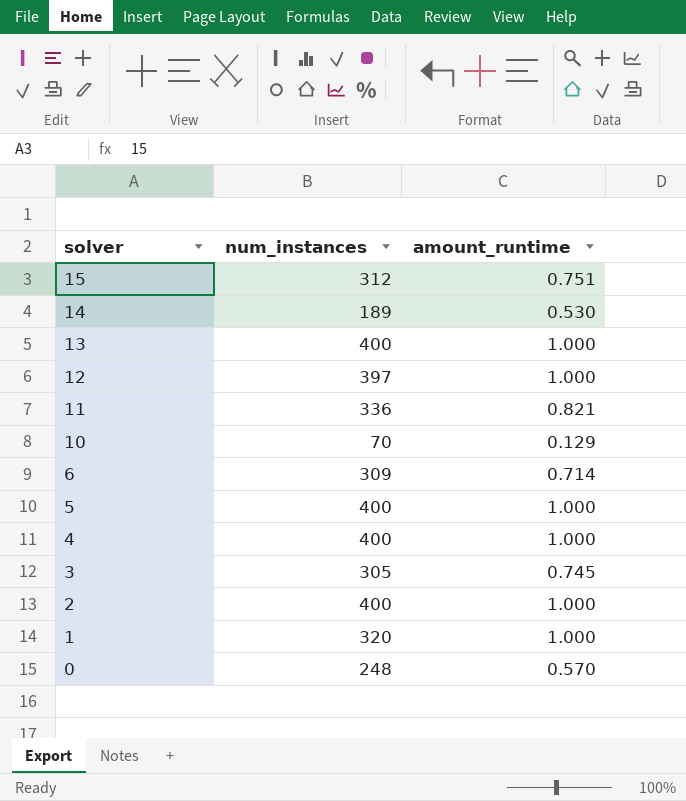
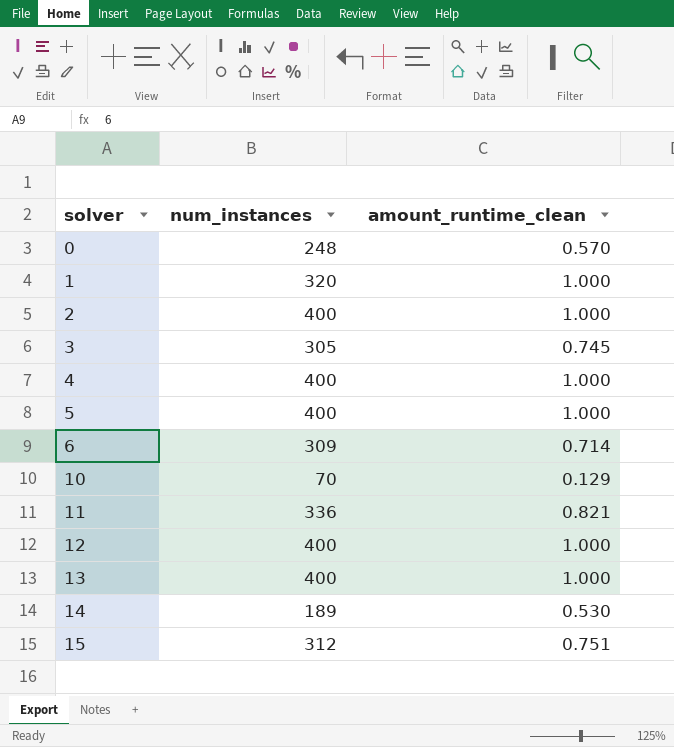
row order: solver descending -> solver ascending
column name: amount_runtime -> amount_runtime_clean
12 | num_instances: 397 -> 400

